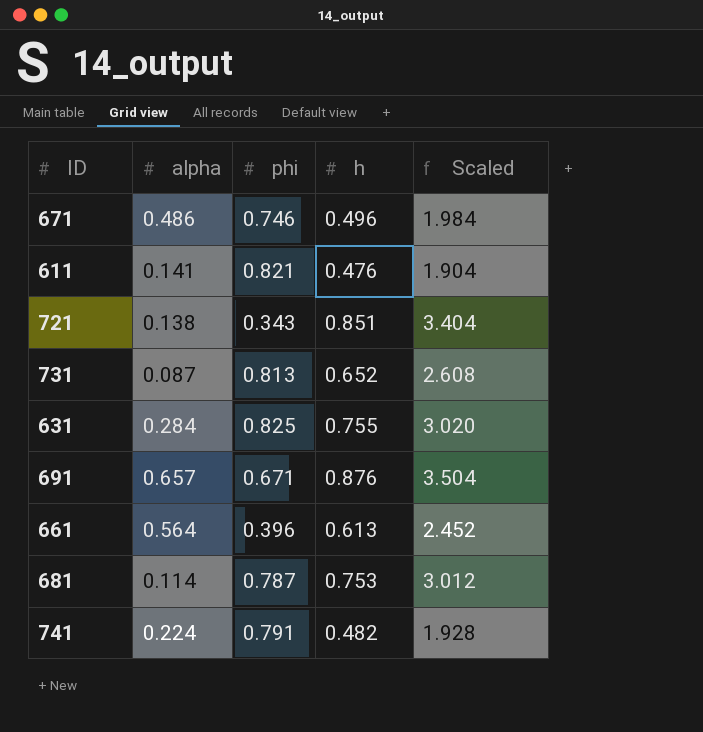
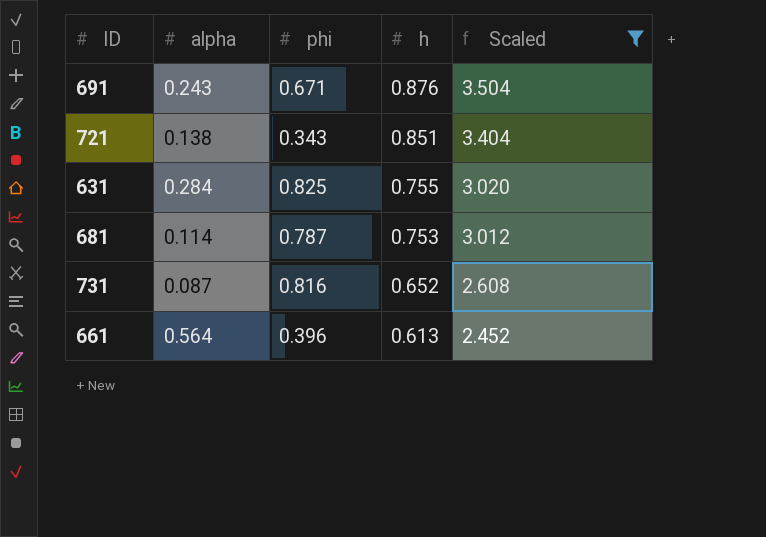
filter: none -> Scaled >= 2.452
row order: none -> h descending
691 | alpha: 0.657 -> 0.243
731 | phi: 0.813 -> 0.816

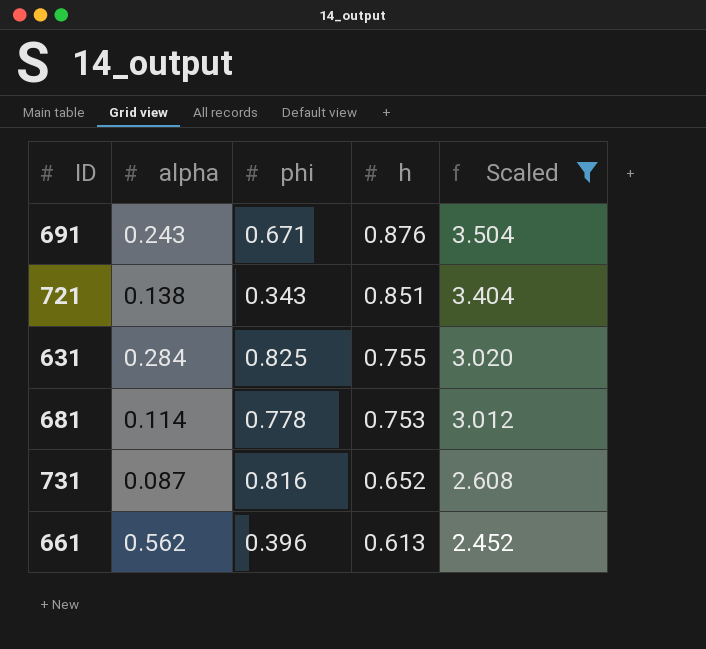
681 | phi: 0.787 -> 0.778
661 | alpha: 0.564 -> 0.562

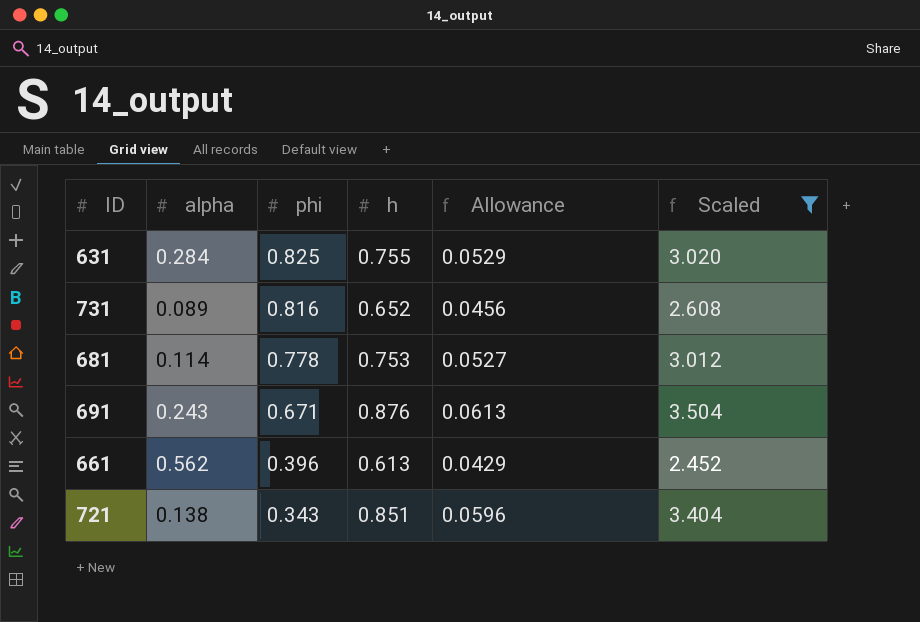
row order: h descending -> phi descending
column Allowance | formula: none -> [h] * 0.07
731 | alpha: 0.087 -> 0.089

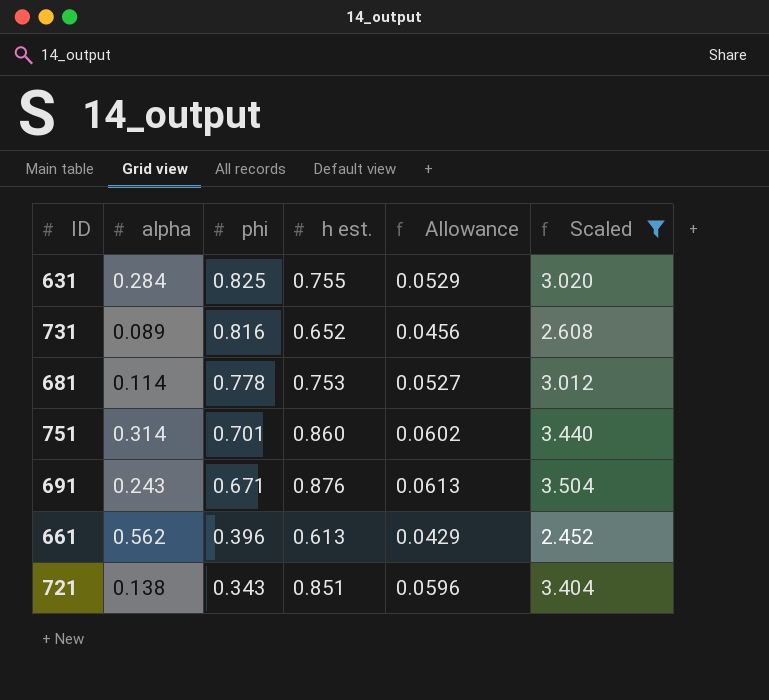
column name: h -> h est.
row 751: none -> 0.314 | 0.701 | 0.860 | 0.0602 | 3.440

